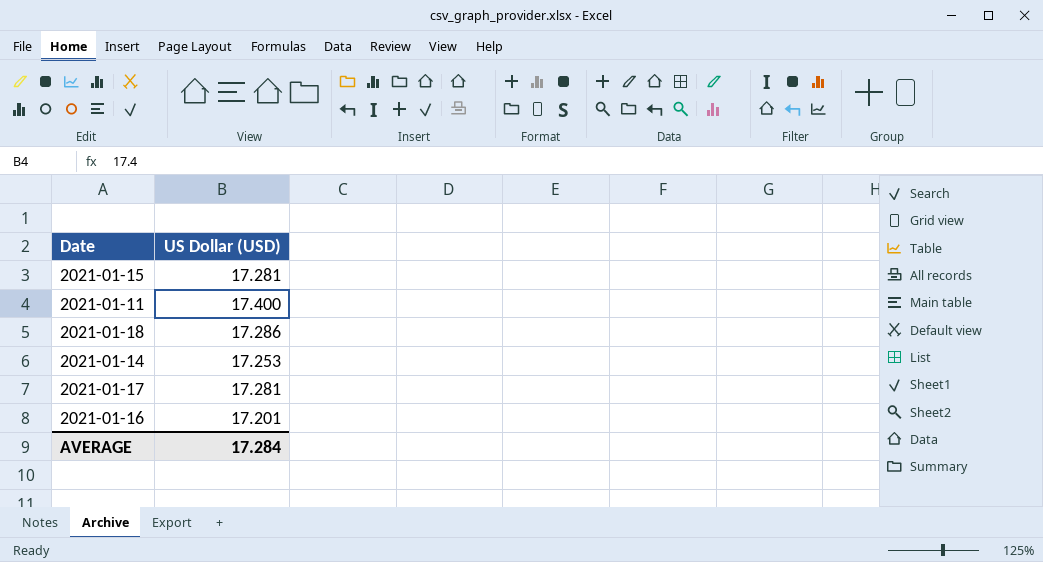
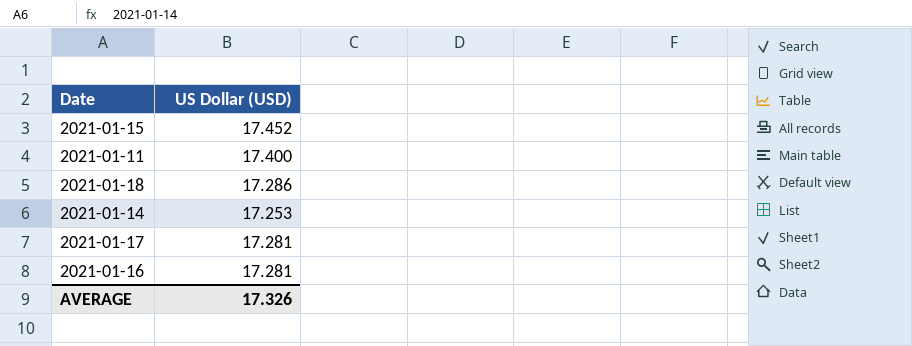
2021-01-15 | US Dollar (USD): 17.281 -> 17.452
2021-01-16 | US Dollar (USD): 17.201 -> 17.281
AVERAGE | US Dollar (USD): 17.284 -> 17.326

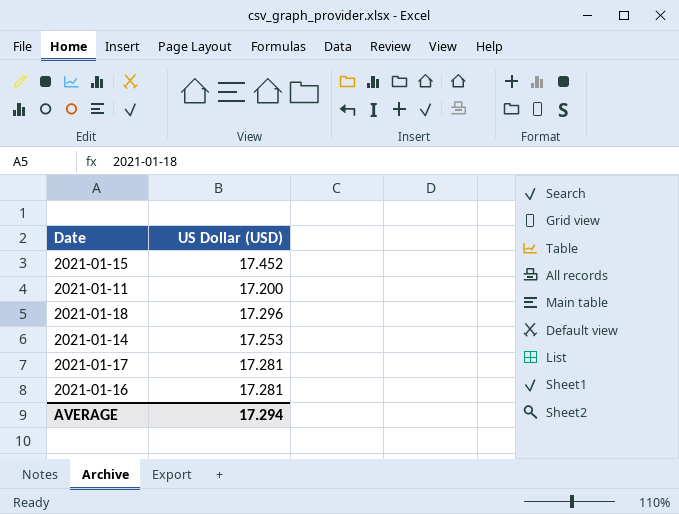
2021-01-11 | US Dollar (USD): 17.400 -> 17.200
2021-01-18 | US Dollar (USD): 17.286 -> 17.296
AVERAGE | US Dollar (USD): 17.326 -> 17.294

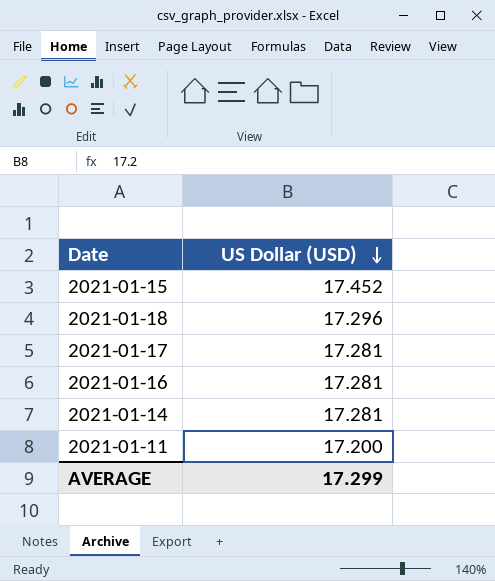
row order: none -> US Dollar (USD) descending
2021-01-14 | US Dollar (USD): 17.253 -> 17.281
AVERAGE | US Dollar (USD): 17.294 -> 17.299

